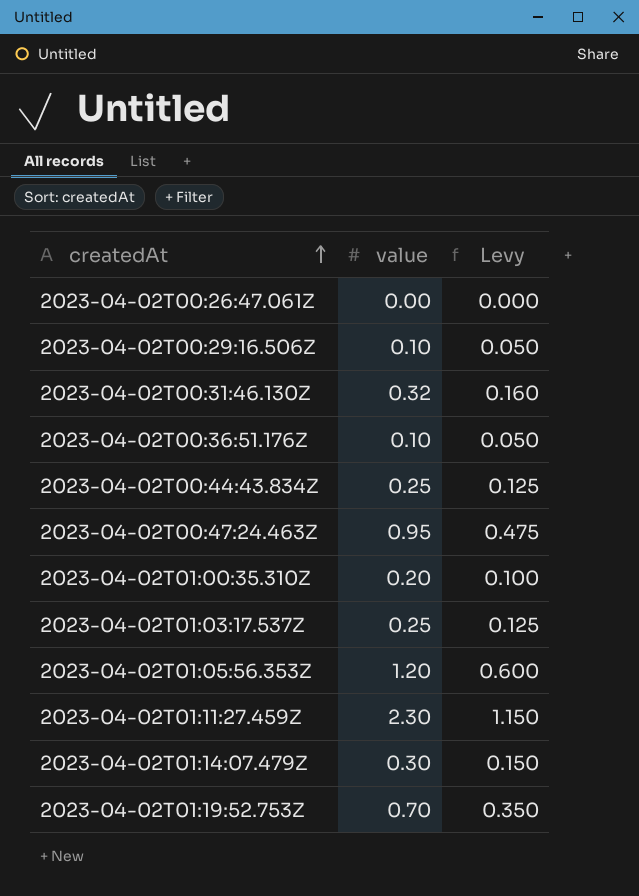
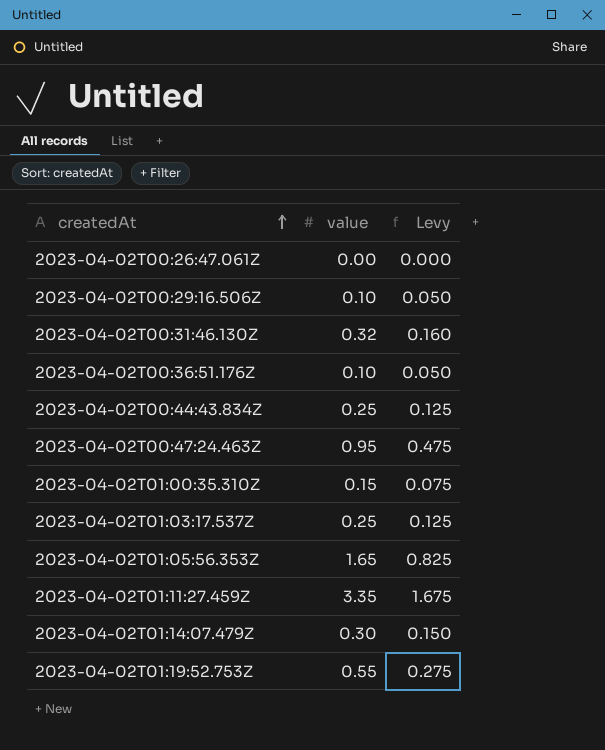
2023-04-02T01:00:35.310Z | value: 0.20 -> 0.15
2023-04-02T01:00:35.310Z | Levy: 0.100 -> 0.075
2023-04-02T01:05:56.353Z | value: 1.20 -> 1.65
2023-04-02T01:05:56.353Z | Levy: 0.600 -> 0.825
2023-04-02T01:11:27.459Z | value: 2.30 -> 3.35
2023-04-02T01:11:27.459Z | Levy: 1.150 -> 1.675
2023-04-02T01:19:52.753Z | value: 0.70 -> 0.55
2023-04-02T01:19:52.753Z | Levy: 0.350 -> 0.275

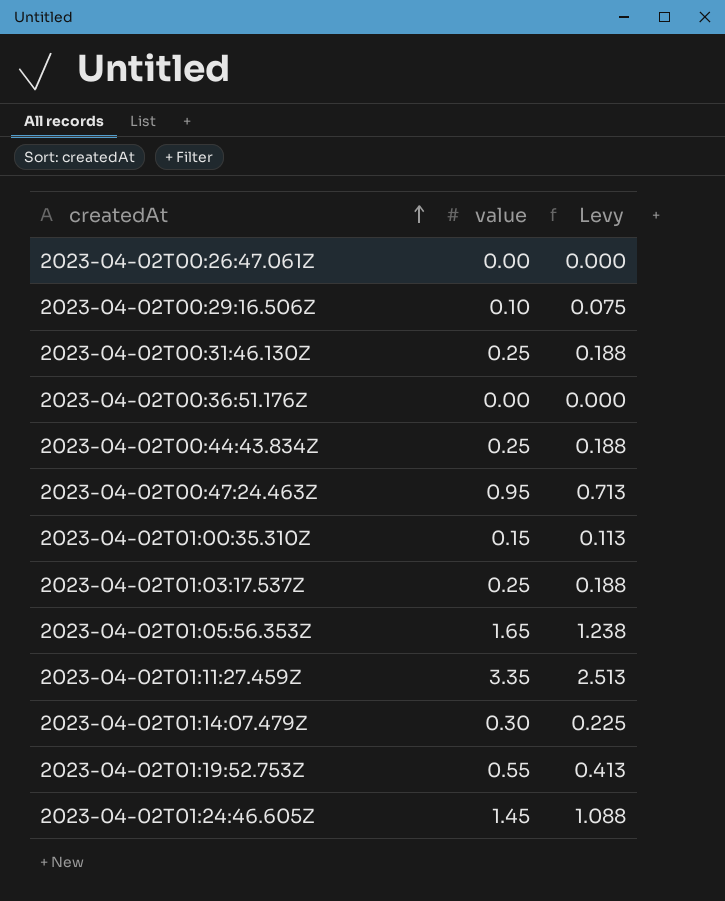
column Levy | formula: [value] * 0.5 -> [value] * 0.75
2023-04-02T00:31:46.130Z | value: 0.32 -> 0.25
2023-04-02T00:36:51.176Z | value: 0.10 -> 0.00
row 2023-04-02T01:24:46.605Z: none -> 1.45 | 1.088

